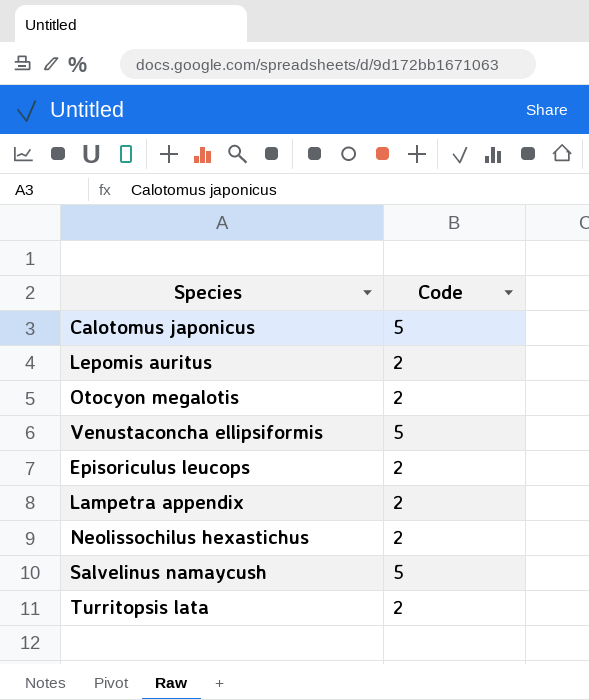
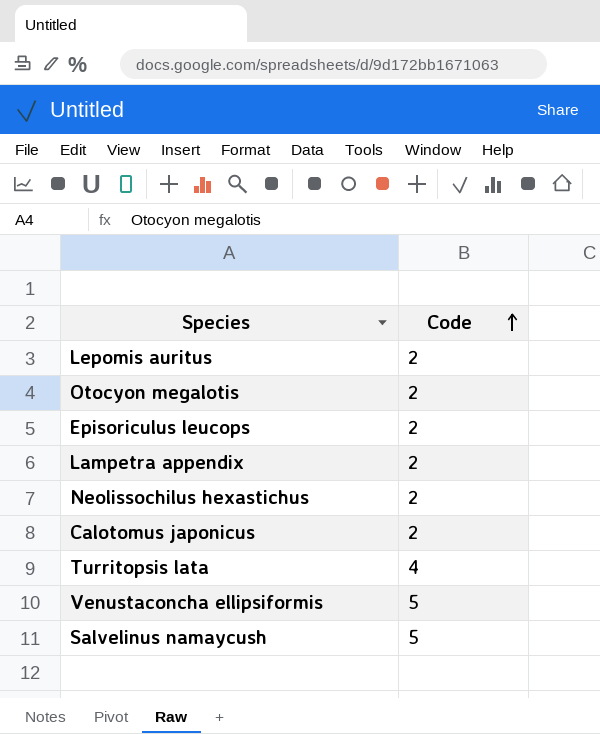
row order: none -> Code ascending
Calotomus japonicus | Code: 5 -> 2
Turritopsis lata | Code: 2 -> 4

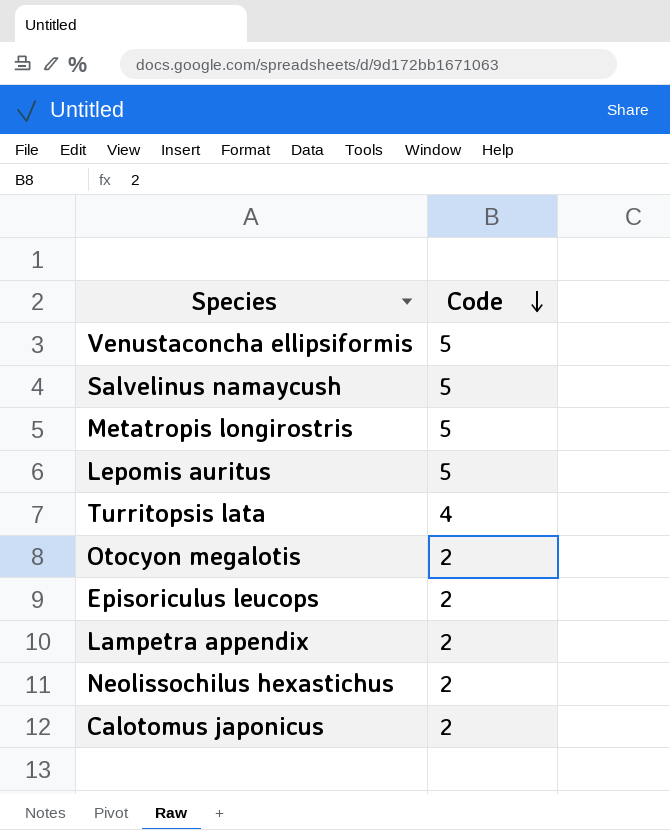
row order: Code ascending -> Code descending
row Metatropis longirostris: none -> 5
Lepomis auritus | Code: 2 -> 5

